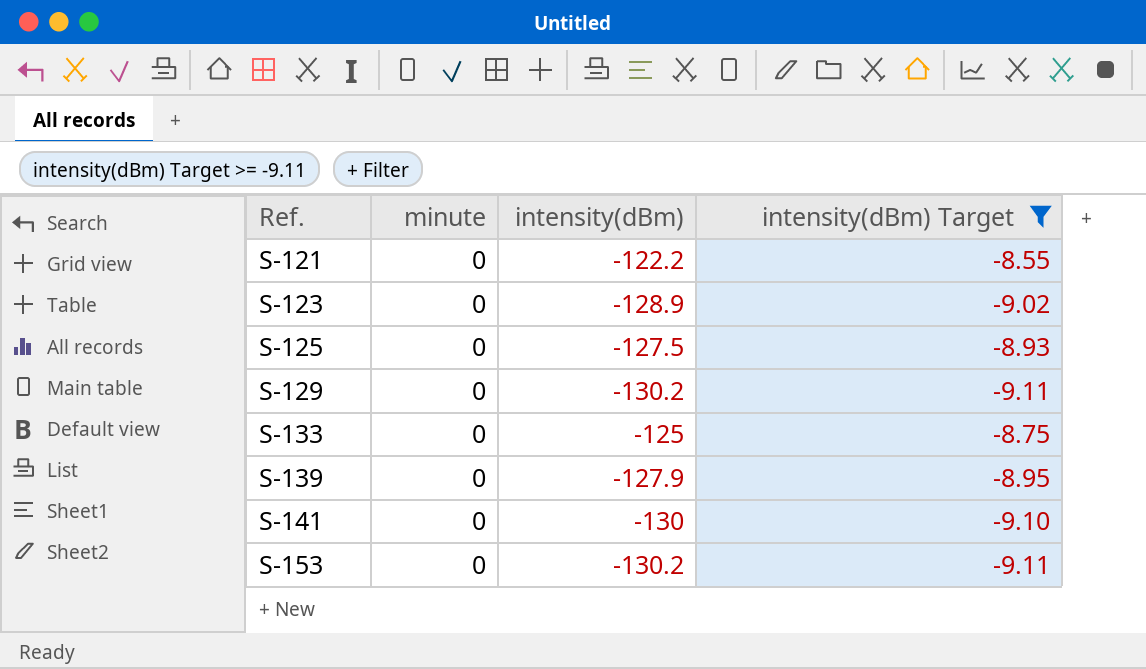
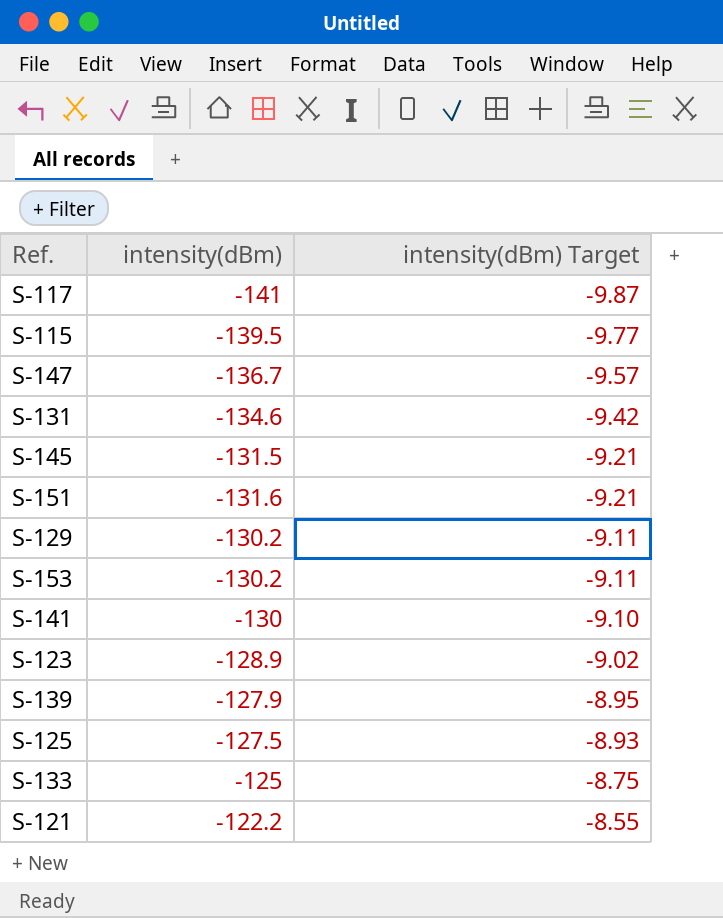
filter: intensity(dBm) Target >= -9.11 -> none
row order: Ref. ascending -> intensity(dBm) Target ascending
column minute | position: 2 -> none

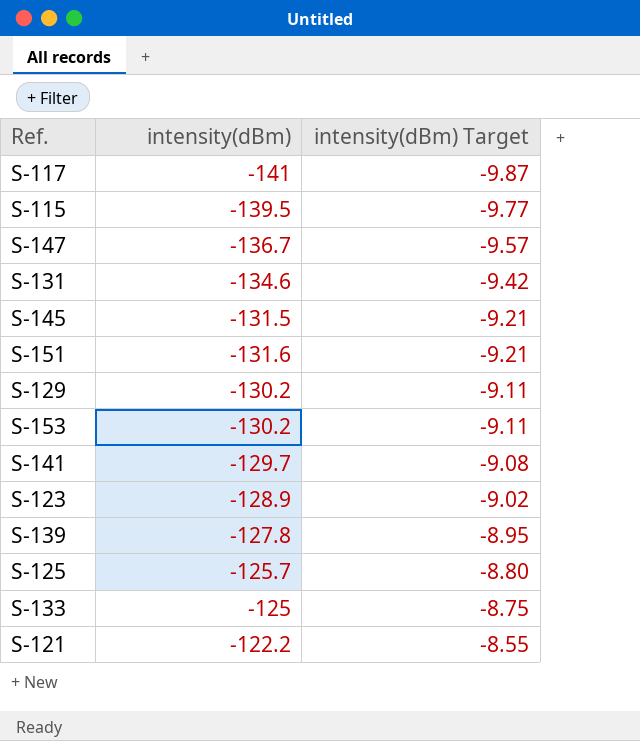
S-141 | intensity(dBm): -130 -> -129.7
S-141 | intensity(dBm) Target: -9.10 -> -9.08
S-139 | intensity(dBm): -127.9 -> -127.8
S-125 | intensity(dBm): -127.5 -> -125.7
S-125 | intensity(dBm) Target: -8.93 -> -8.80

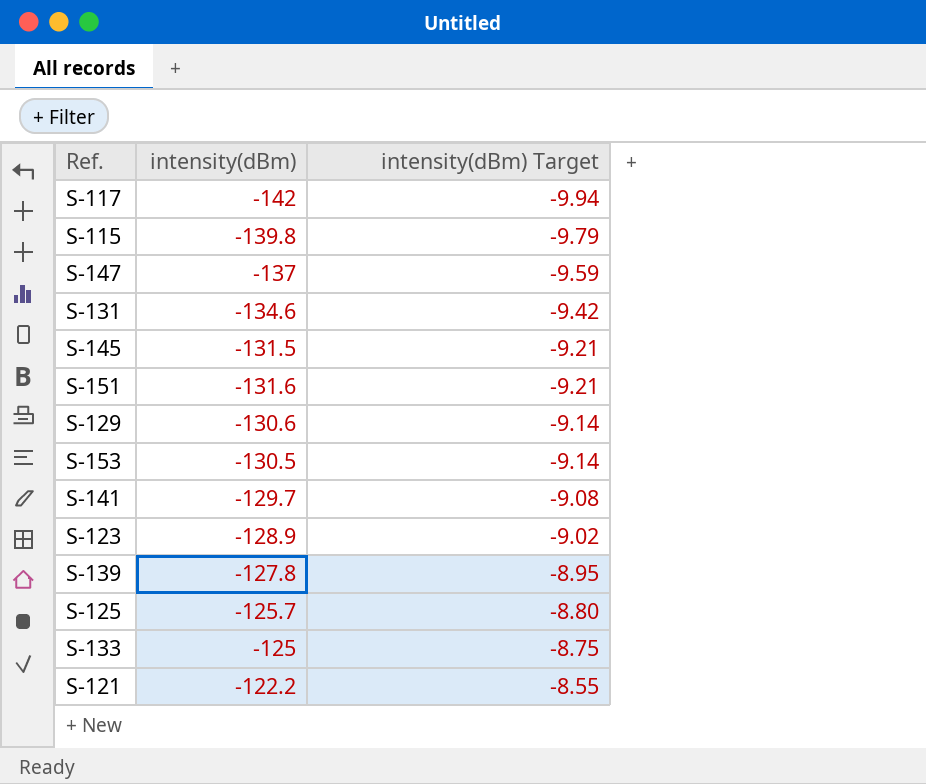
S-117 | intensity(dBm): -141 -> -142
S-117 | intensity(dBm) Target: -9.87 -> -9.94
S-115 | intensity(dBm): -139.5 -> -139.8
S-115 | intensity(dBm) Target: -9.77 -> -9.79
S-147 | intensity(dBm): -136.7 -> -137
S-147 | intensity(dBm) Target: -9.57 -> -9.59
S-129 | intensity(dBm): -130.2 -> -130.6
S-129 | intensity(dBm) Target: -9.11 -> -9.14
S-153 | intensity(dBm): -130.2 -> -130.5
S-153 | intensity(dBm) Target: -9.11 -> -9.14

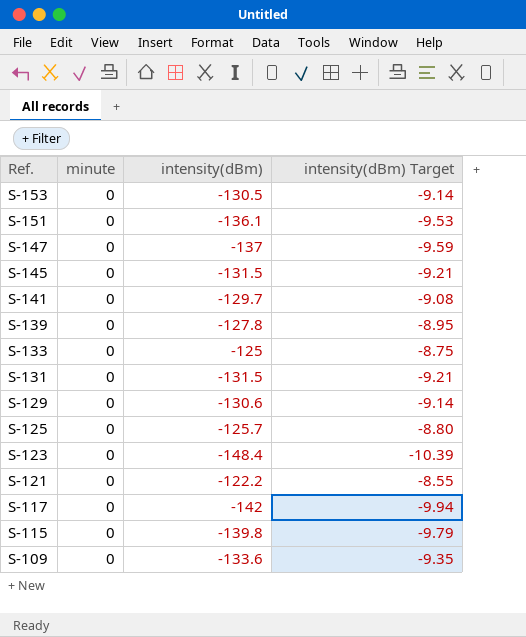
row order: intensity(dBm) Target ascending -> Ref. descending
column minute | position: none -> 2
S-151 | intensity(dBm): -131.6 -> -136.1
S-151 | intensity(dBm) Target: -9.21 -> -9.53
S-131 | intensity(dBm): -134.6 -> -131.5
S-131 | intensity(dBm) Target: -9.42 -> -9.21
S-123 | intensity(dBm): -128.9 -> -148.4
S-123 | intensity(dBm) Target: -9.02 -> -10.39
row S-109: none -> 0 | -133.6 | -9.35

